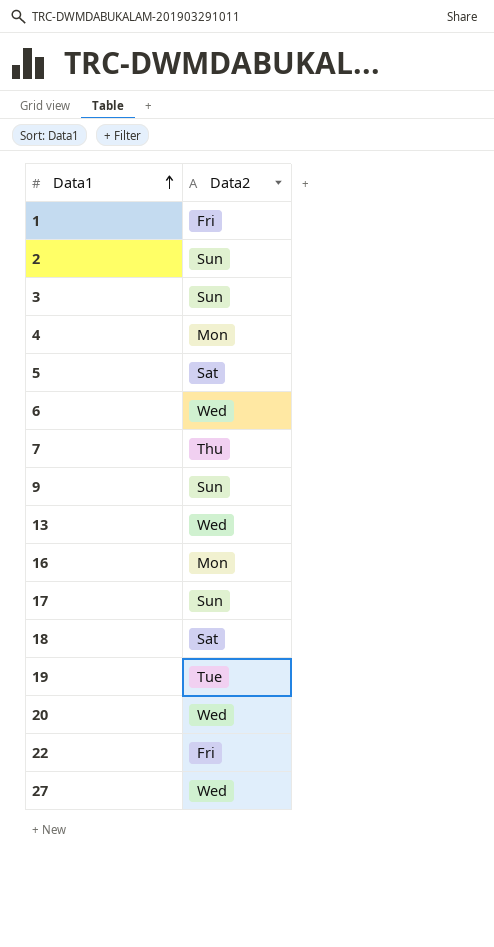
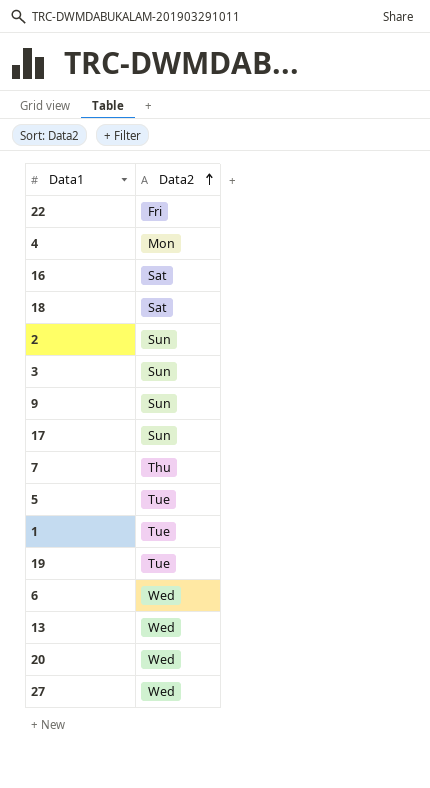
row order: Data1 ascending -> Data2 ascending
16 | Data2: Mon -> Sat
5 | Data2: Sat -> Tue
1 | Data2: Fri -> Tue

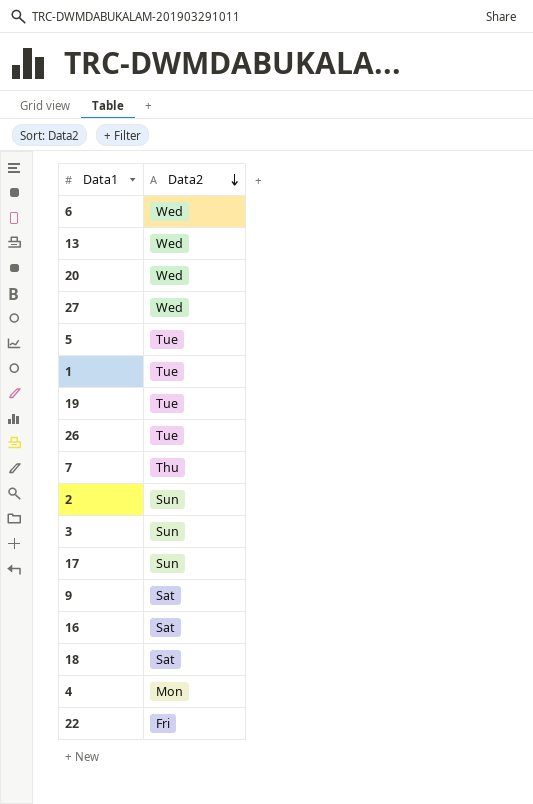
row order: Data2 ascending -> Data2 descending
row 26: none -> Tue
9 | Data2: Sun -> Sat

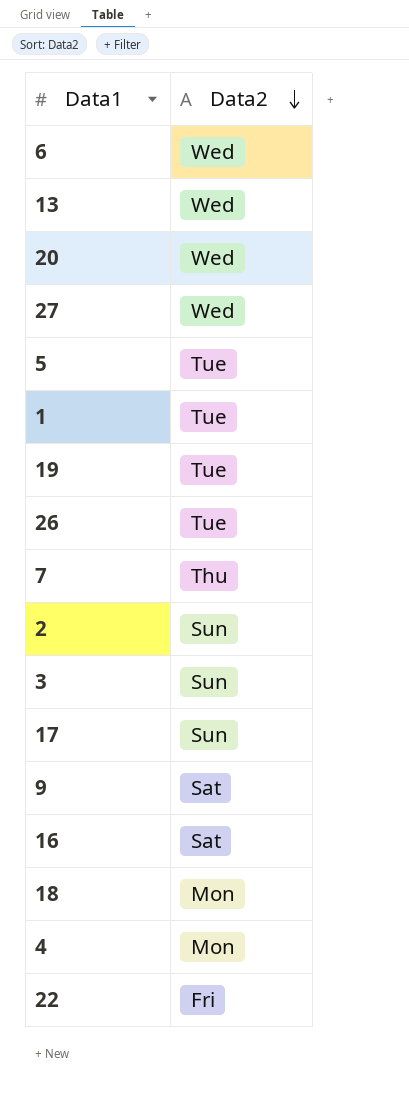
18 | Data2: Sat -> Mon

